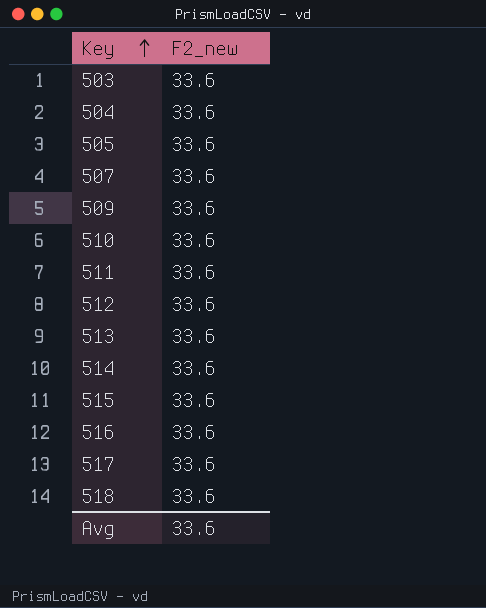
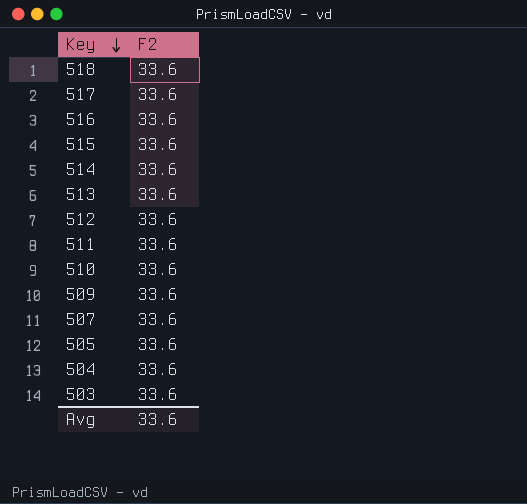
row order: Key ascending -> Key descending
column name: F2_new -> F2

